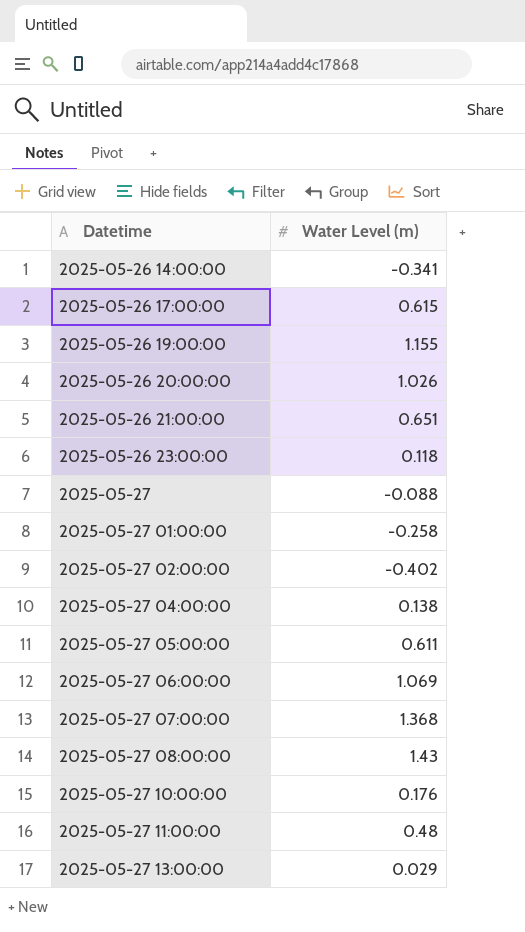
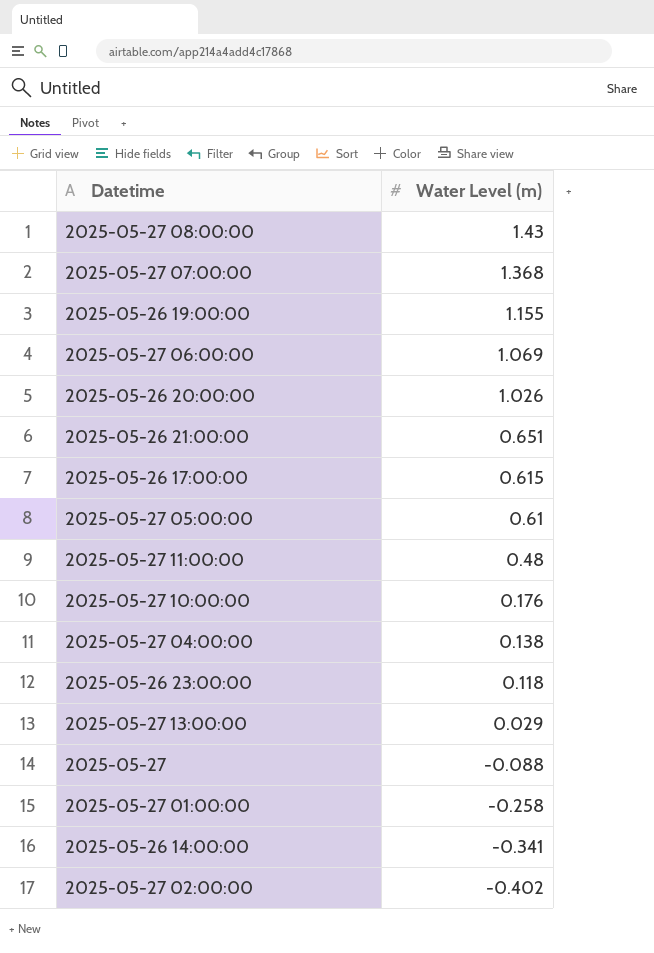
row order: Datetime ascending -> Water Level (m) descending
2025-05-27 05:00:00 | Water Level (m): 0.611 -> 0.61

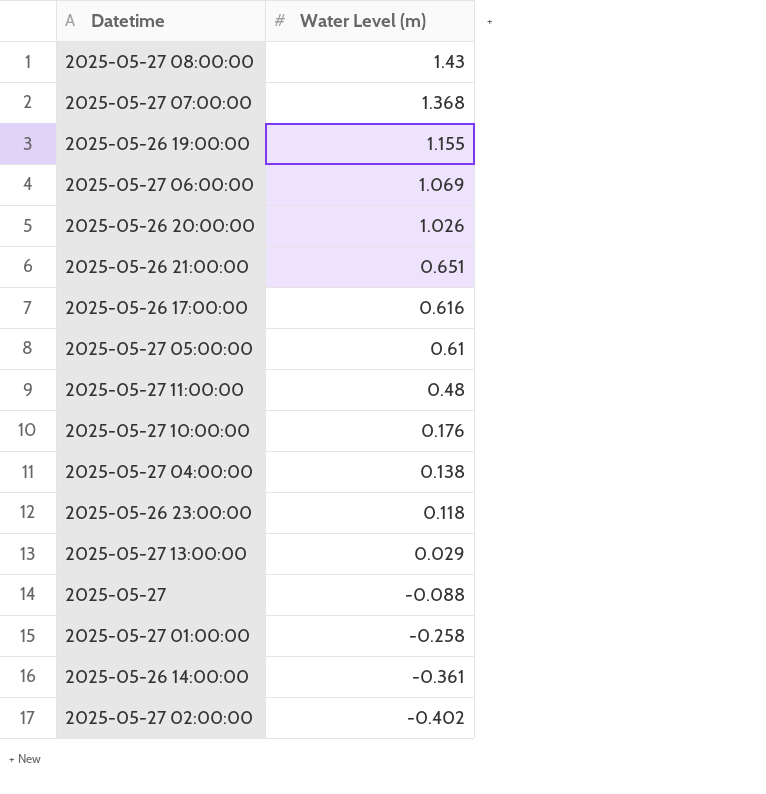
2025-05-26 17:00:00 | Water Level (m): 0.615 -> 0.616
2025-05-26 14:00:00 | Water Level (m): -0.341 -> -0.361

